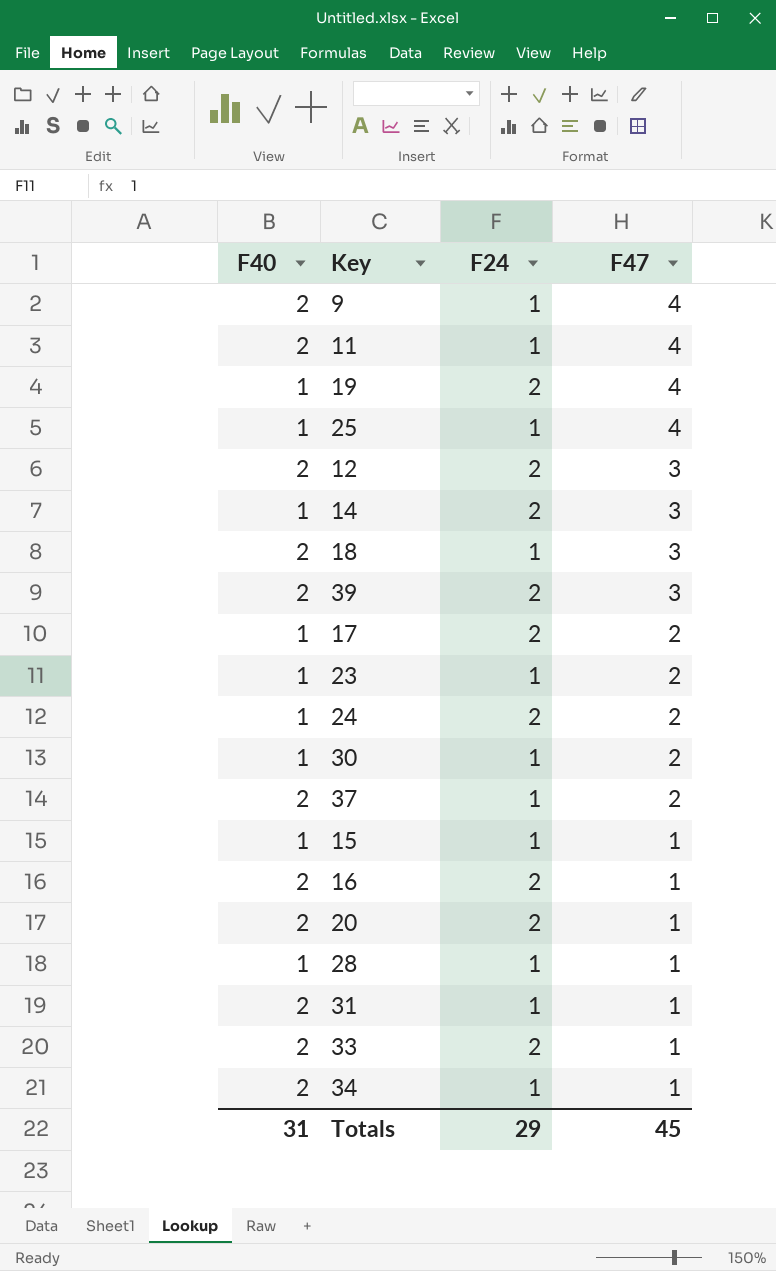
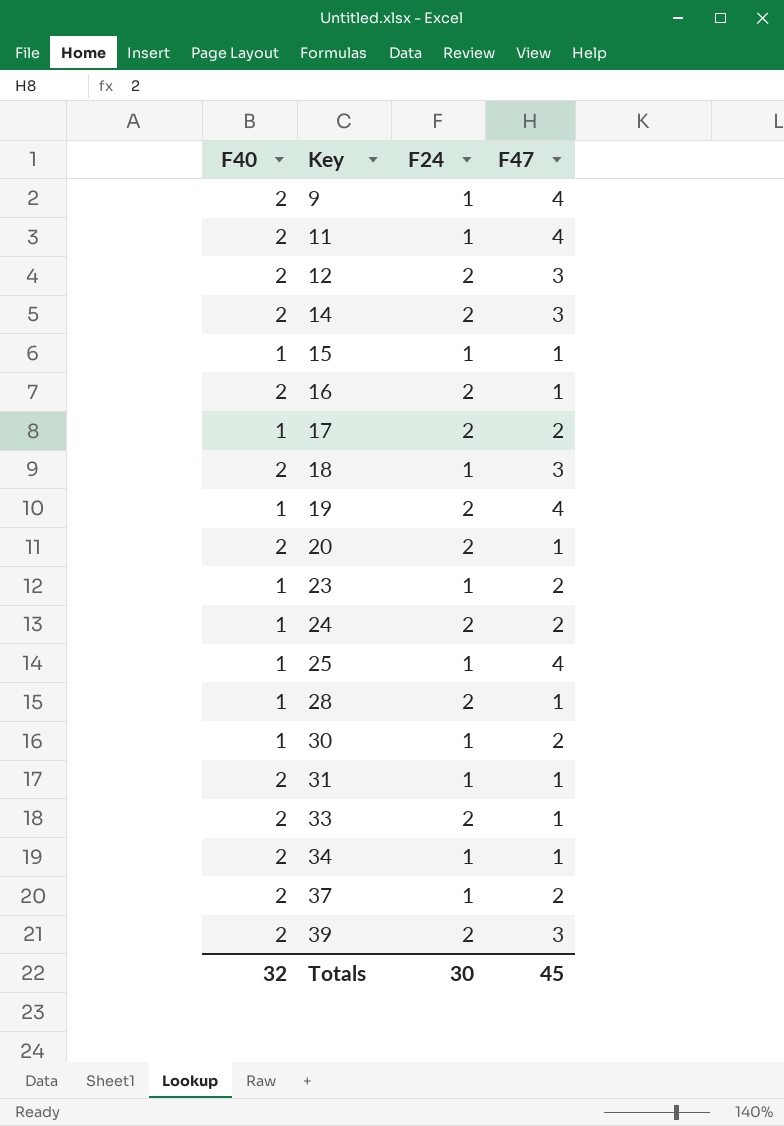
row order: F47 descending -> Key ascending
14 | F40: 1 -> 2
28 | F24: 1 -> 2
Totals | F40: 31 -> 32
Totals | F24: 29 -> 30

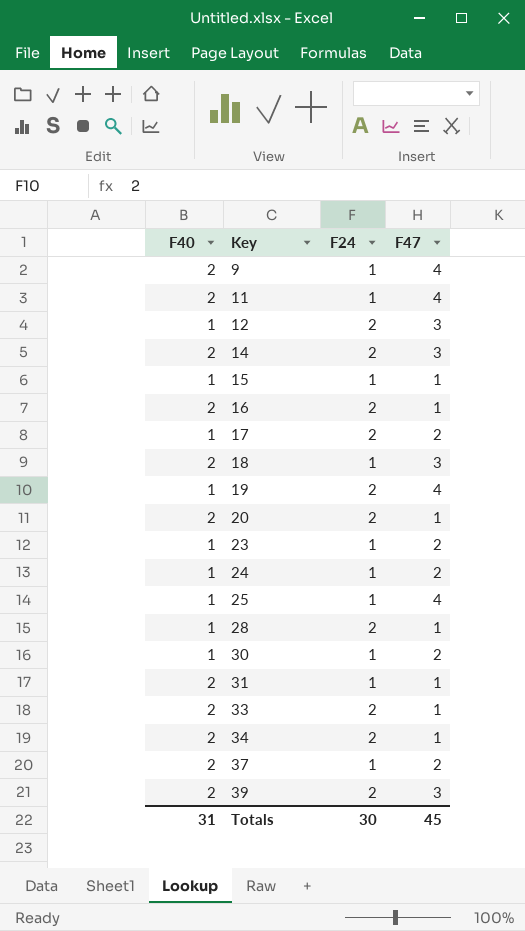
12 | F40: 2 -> 1
24 | F24: 2 -> 1
34 | F24: 1 -> 2
Totals | F40: 32 -> 31

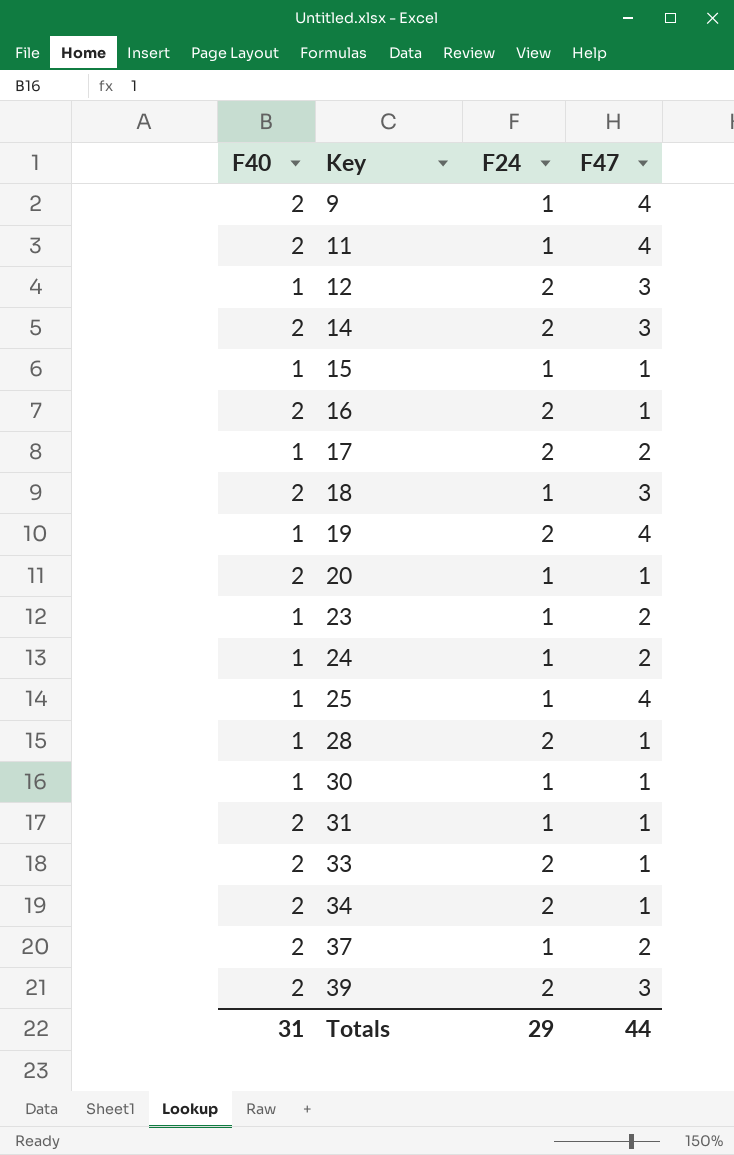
20 | F24: 2 -> 1
30 | F47: 2 -> 1
Totals | F24: 30 -> 29
Totals | F47: 45 -> 44

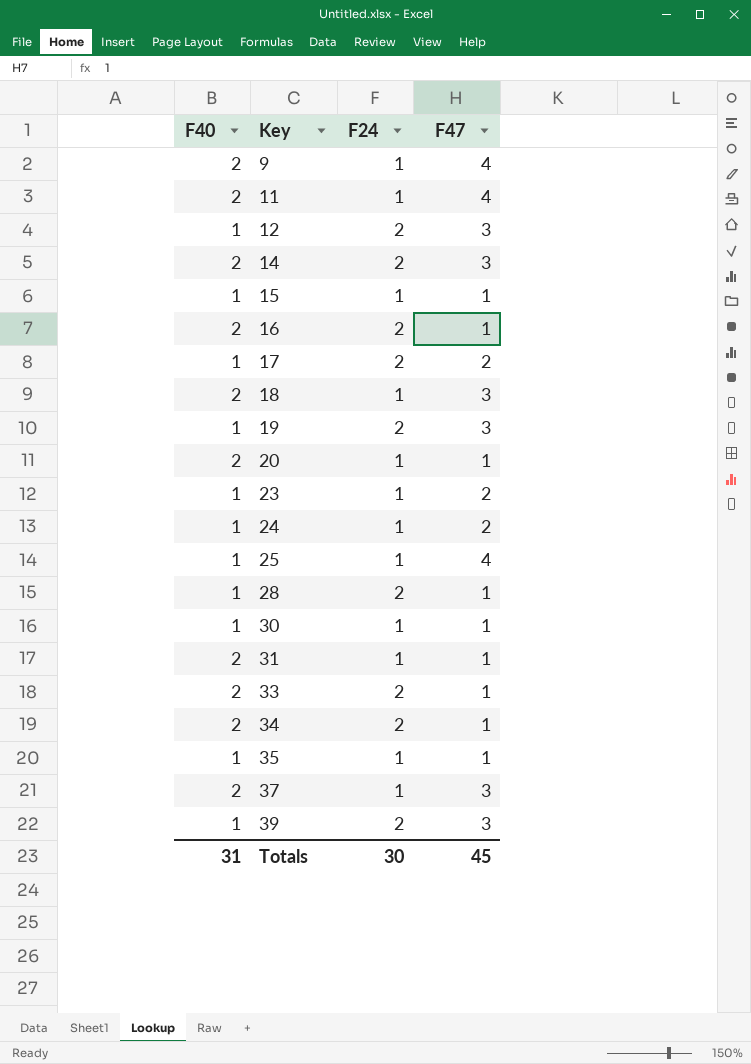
19 | F47: 4 -> 3
row 35: none -> 1 | 1 | 1
37 | F47: 2 -> 3
39 | F40: 2 -> 1
Totals | F24: 29 -> 30
Totals | F47: 44 -> 45

